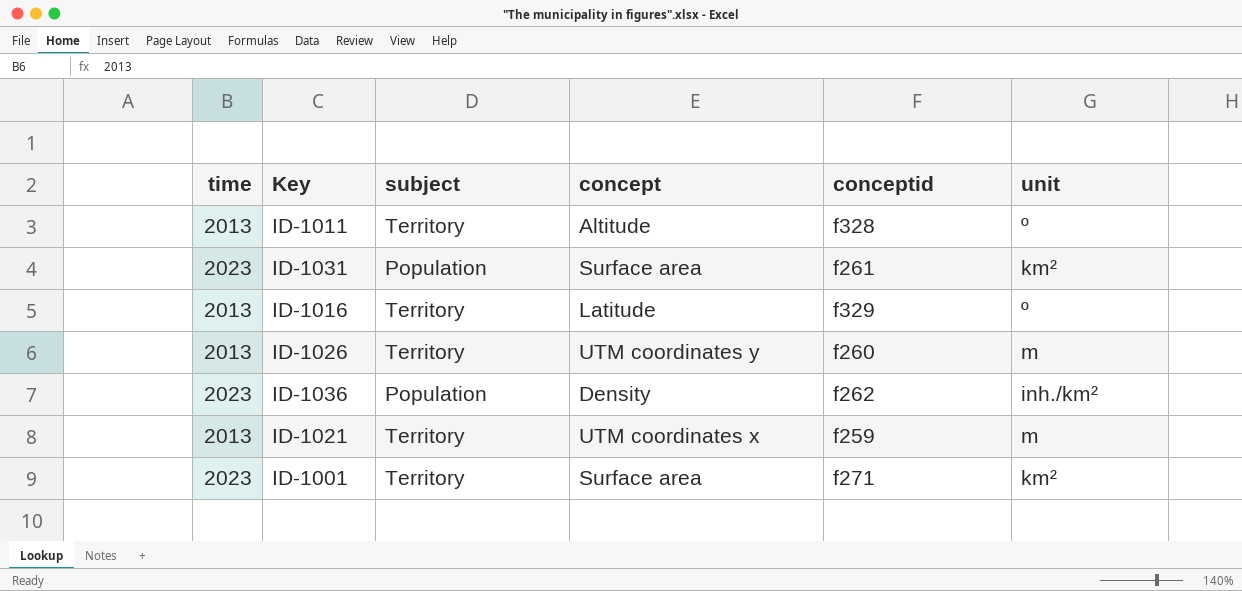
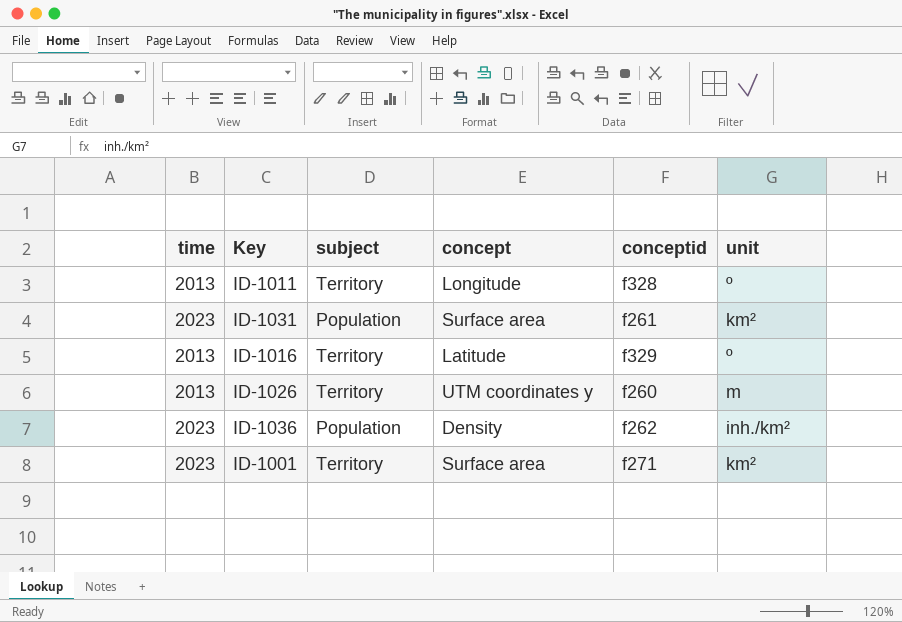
row ID-1021: 2013 | Territory | UTM coordinates x | f259 | m -> none
ID-1011 | concept: Altitude -> Longitude

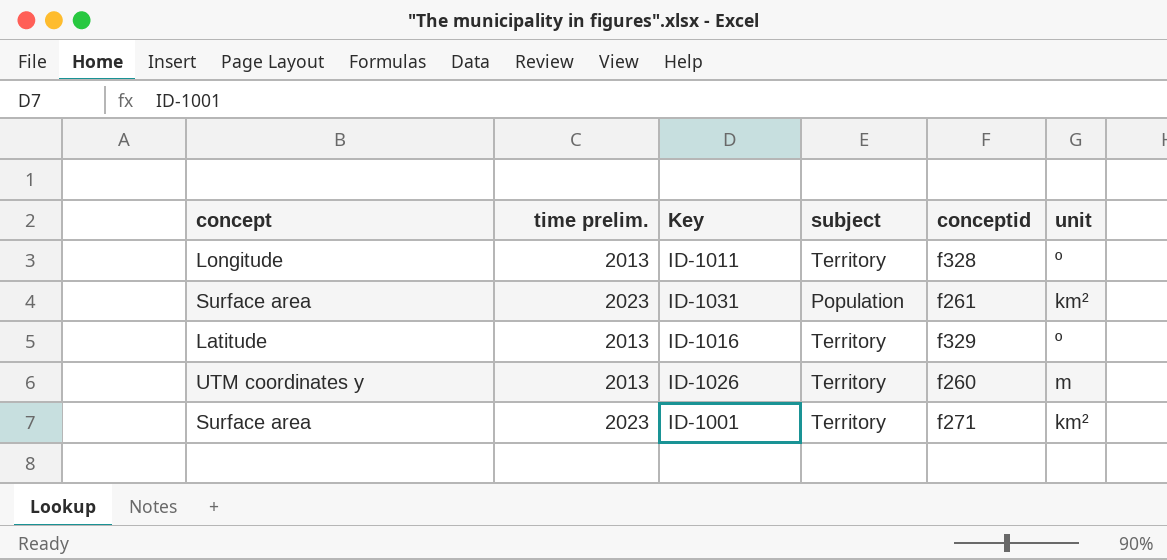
column concept | position: 4 -> 1
column name: time -> time prelim.
row ID-1036: 2023 | Population | Density | f262 | inh./km² -> none

